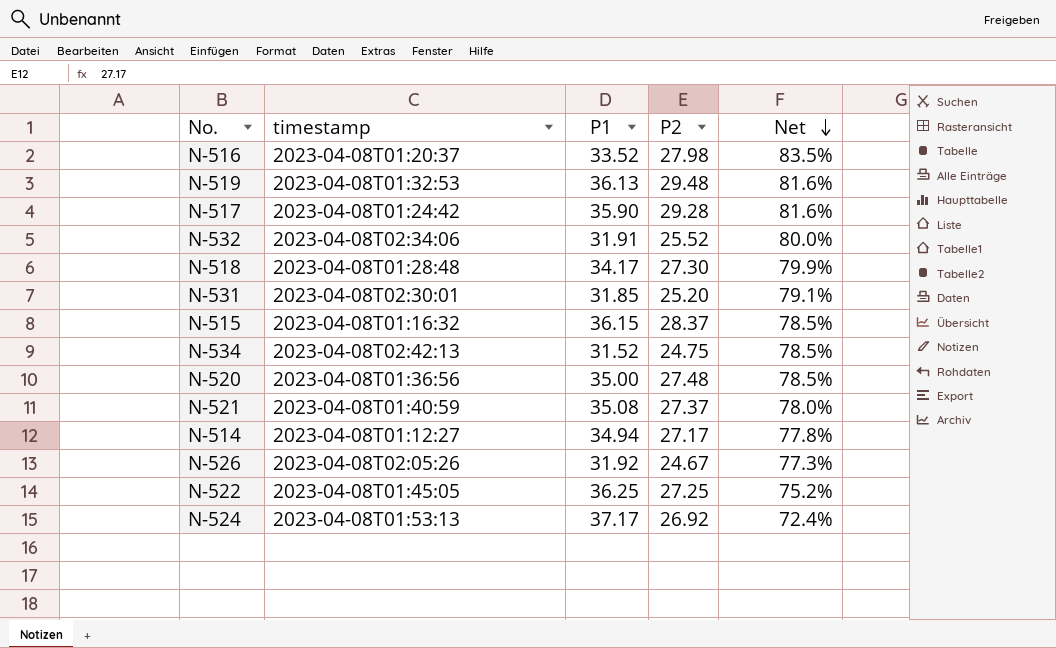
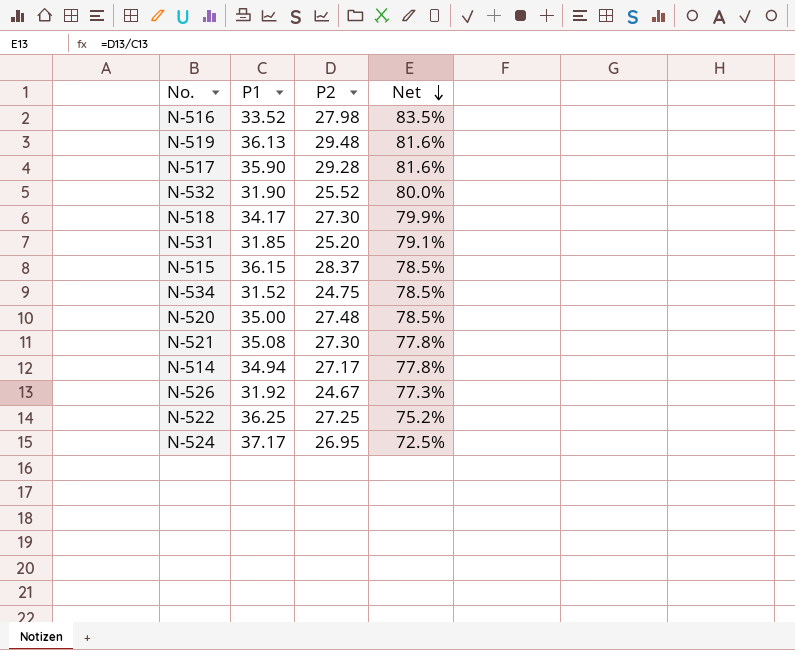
column timestamp | position: 2 -> none
N-532 | P1: 31.91 -> 31.90
N-521 | P2: 27.37 -> 27.30
N-521 | Net: 78.0% -> 77.8%
N-524 | P2: 26.92 -> 26.95
N-524 | Net: 72.4% -> 72.5%

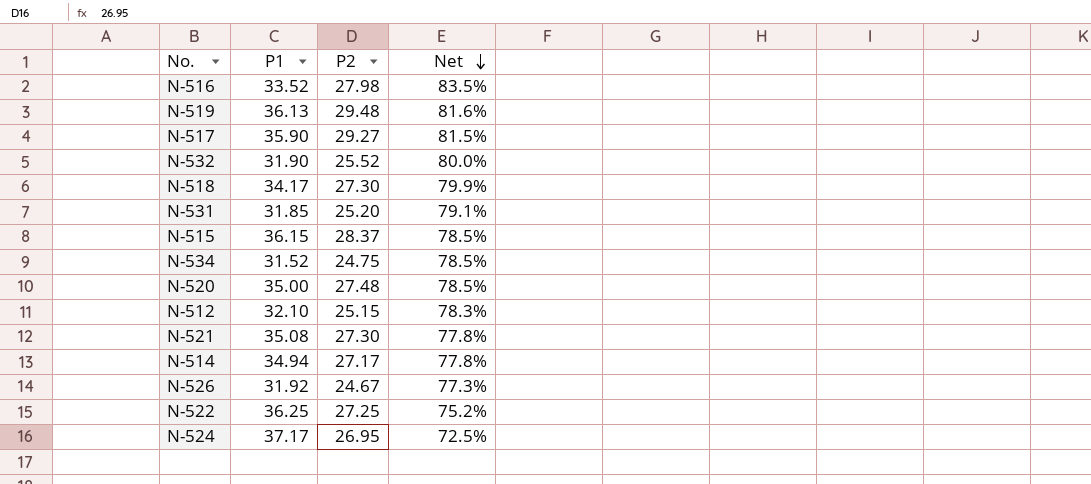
N-517 | P2: 29.28 -> 29.27
N-517 | Net: 81.6% -> 81.5%
row N-512: none -> 32.10 | 25.15 | 78.3%

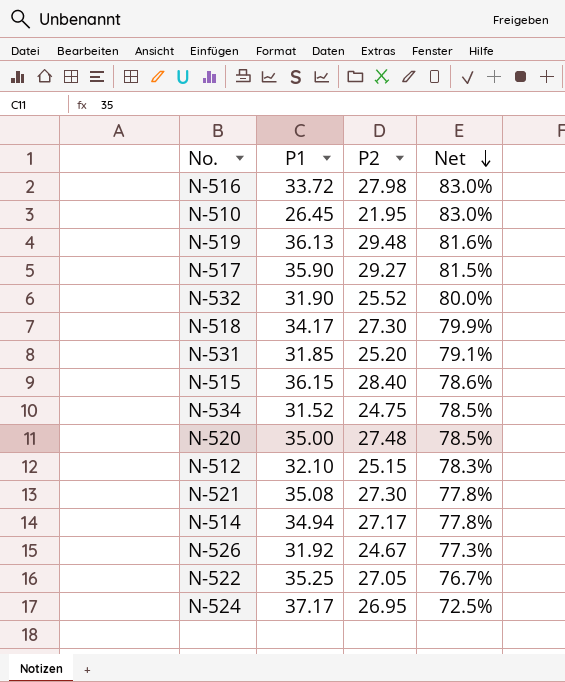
N-516 | P1: 33.52 -> 33.72
N-516 | Net: 83.5% -> 83.0%
row N-510: none -> 26.45 | 21.95 | 83.0%
N-515 | P2: 28.37 -> 28.40
N-515 | Net: 78.5% -> 78.6%
N-522 | P1: 36.25 -> 35.25
N-522 | P2: 27.25 -> 27.05
N-522 | Net: 75.2% -> 76.7%

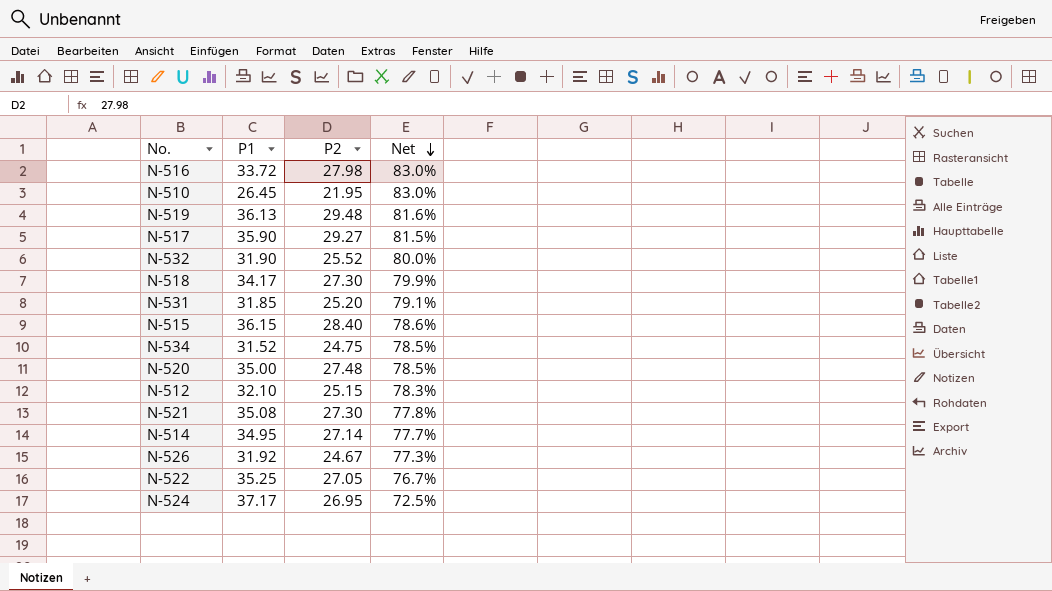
N-514 | P1: 34.94 -> 34.95
N-514 | P2: 27.17 -> 27.14
N-514 | Net: 77.8% -> 77.7%

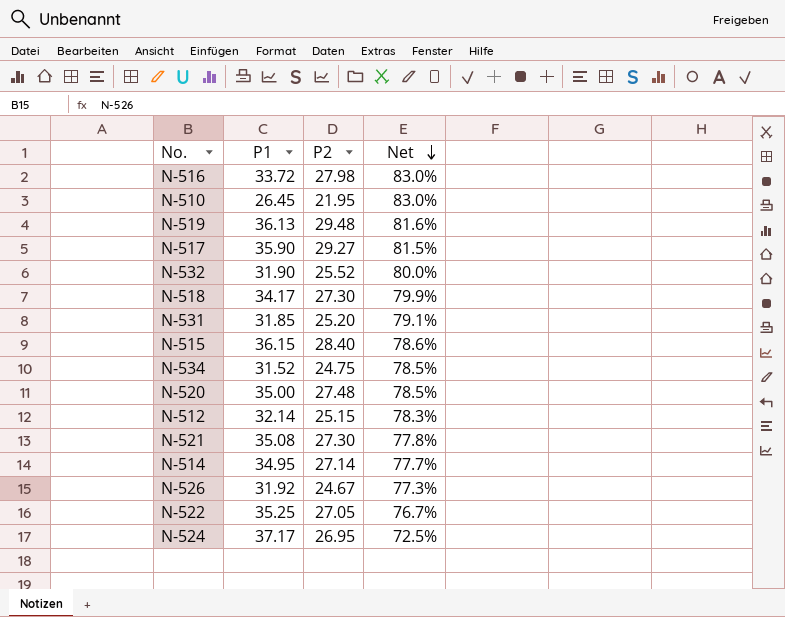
N-512 | P1: 32.10 -> 32.14

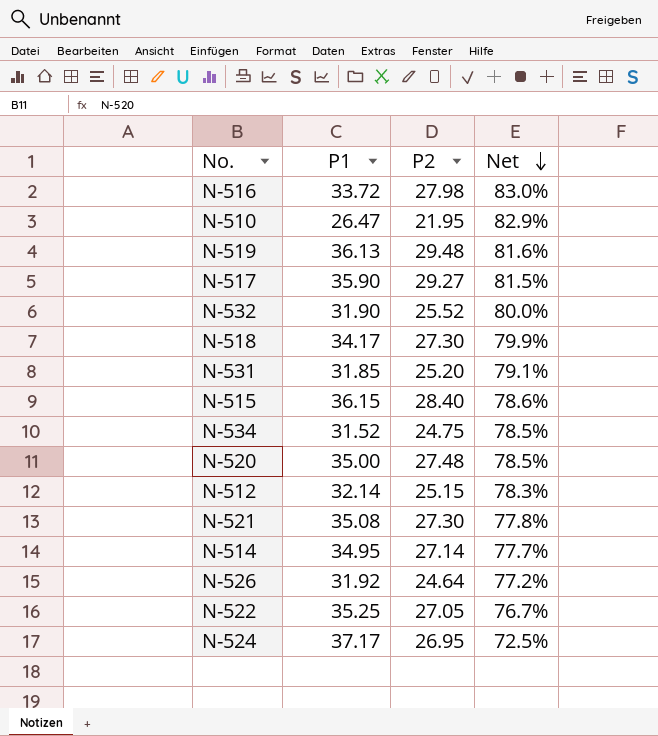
N-510 | P1: 26.45 -> 26.47
N-510 | Net: 83.0% -> 82.9%
N-526 | P2: 24.67 -> 24.64
N-526 | Net: 77.3% -> 77.2%

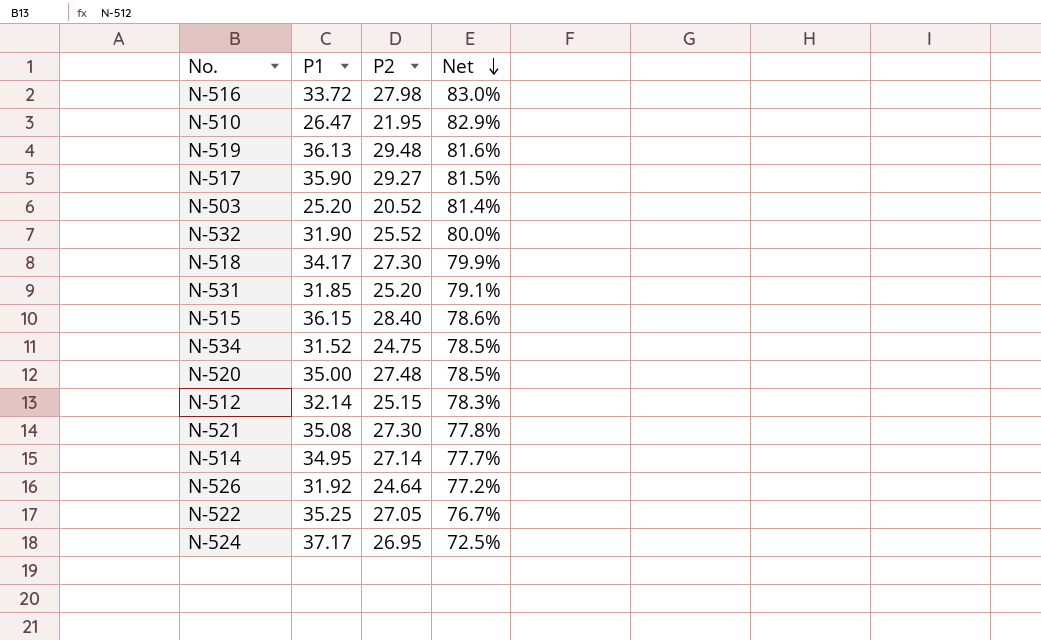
row N-503: none -> 25.20 | 20.52 | 81.4%

